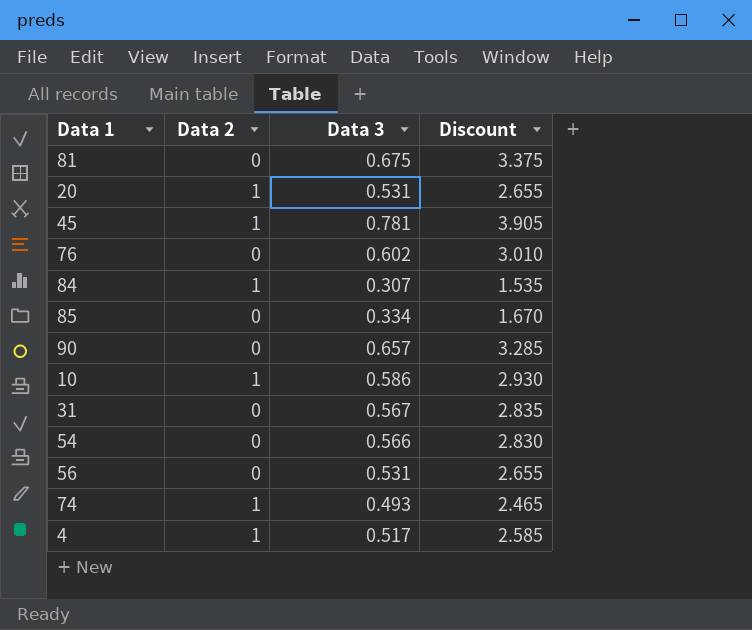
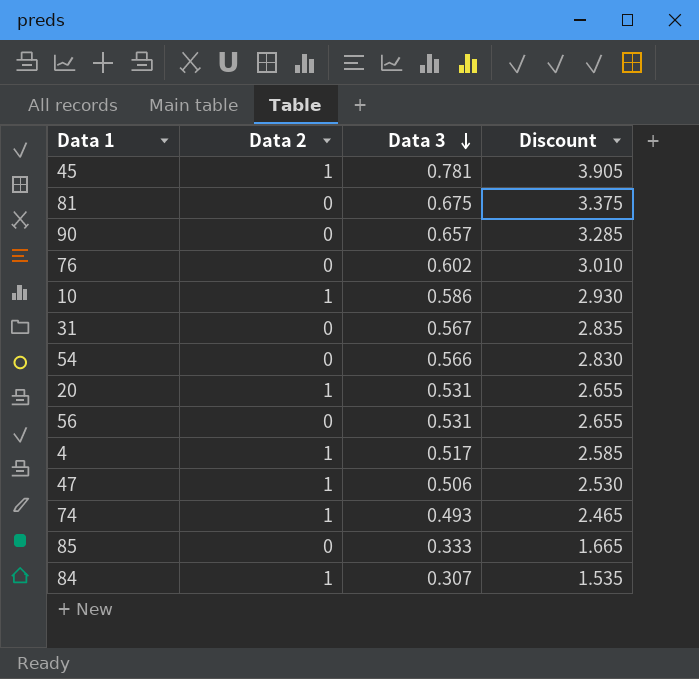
row order: none -> Data 3 descending
row 47: none -> 1 | 0.506 | 2.530
85 | Data 3: 0.334 -> 0.333
85 | Discount: 1.670 -> 1.665

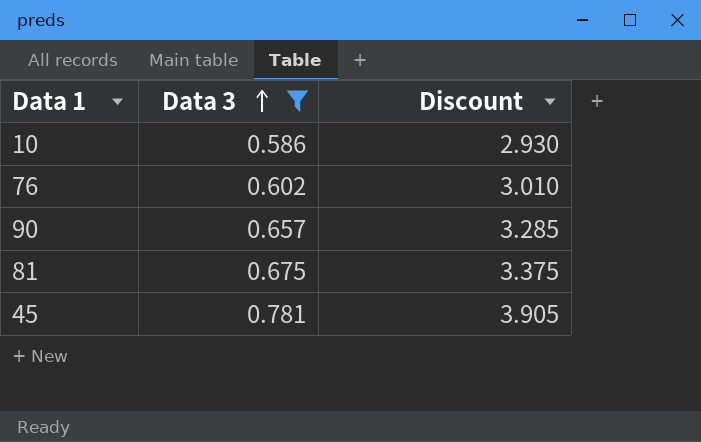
filter: none -> Data 3 >= 0.586
row order: Data 3 descending -> Data 3 ascending
column Data 2 | position: 2 -> none

